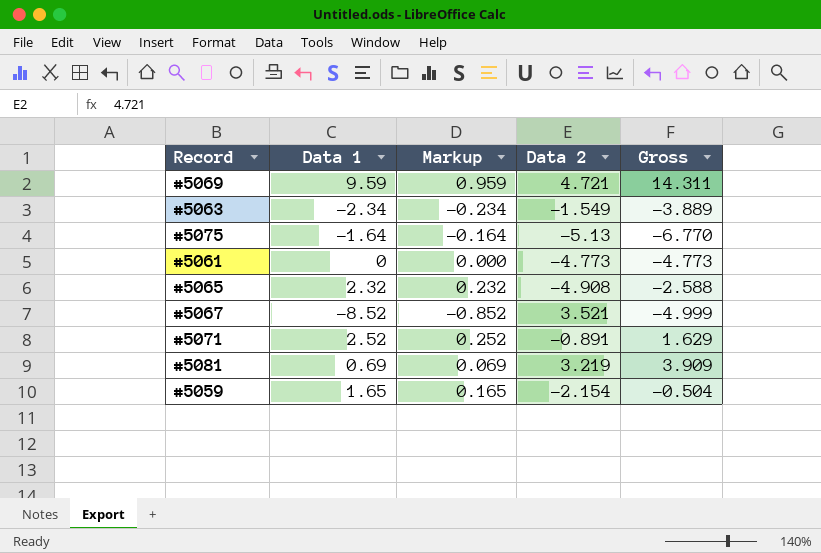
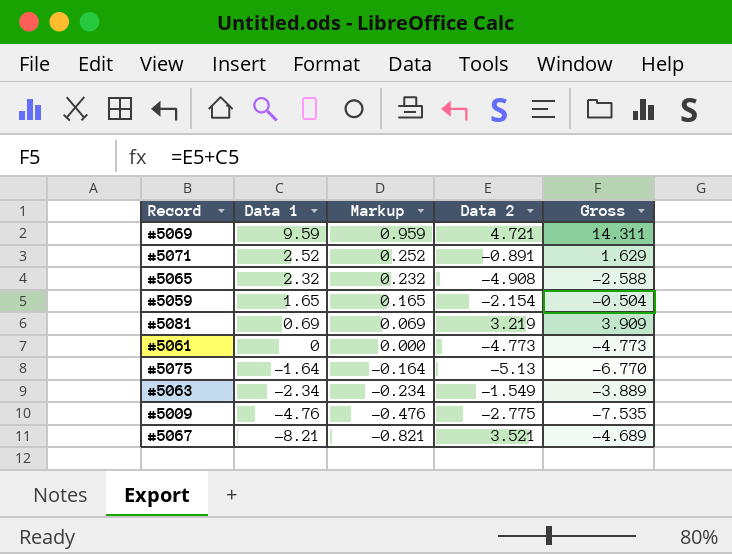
row order: none -> Data 1 descending
row #5009: none -> -4.76 | -0.476 | -2.775 | -7.535
#5067 | Data 1: -8.52 -> -8.21
#5067 | Markup: -0.852 -> -0.821
#5067 | Gross: -4.999 -> -4.689

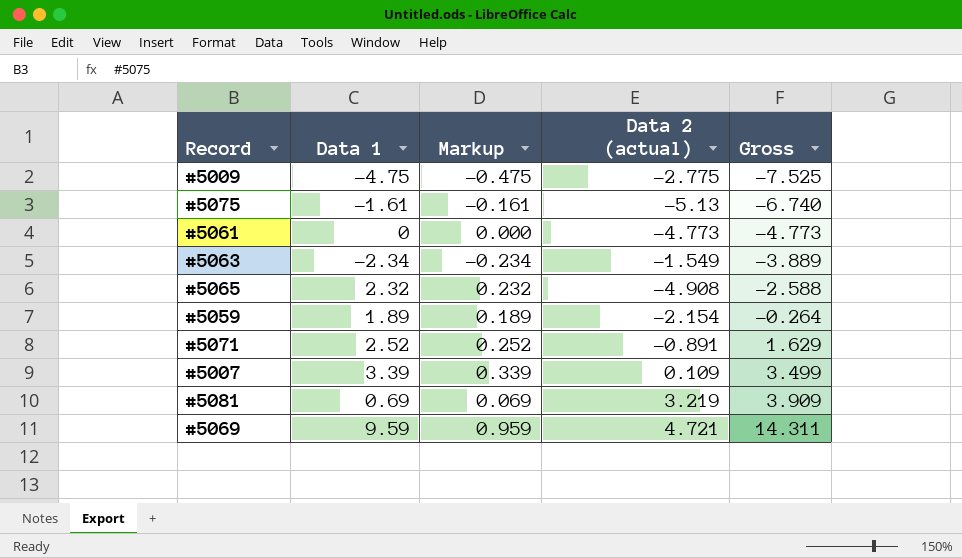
row order: Data 1 descending -> Gross ascending
column name: Data 2 -> Data 2 (actual)
row #5067: -8.21 | -0.821 | 3.521 | -4.689 -> none
#5009 | Data 1: -4.76 -> -4.75
#5009 | Markup: -0.476 -> -0.475
#5009 | Gross: -7.535 -> -7.525
#5075 | Data 1: -1.64 -> -1.61
#5075 | Markup: -0.164 -> -0.161
#5075 | Gross: -6.770 -> -6.740
#5059 | Data 1: 1.65 -> 1.89
#5059 | Markup: 0.165 -> 0.189
#5059 | Gross: -0.504 -> -0.264
row #5007: none -> 3.39 | 0.339 | 0.109 | 3.499

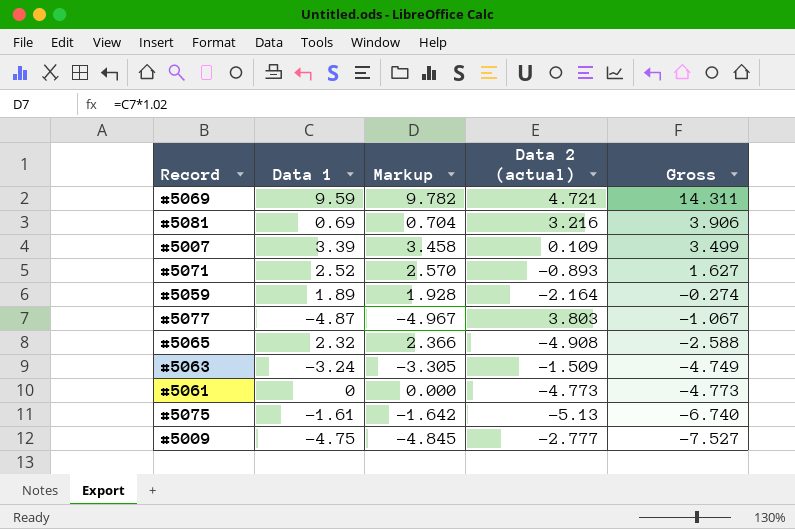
row order: Gross ascending -> Gross descending
column Markup | formula: [Data 1] * 0.1 -> [Data 1] * 1.02
#5081 | Data 2 (actual): 3.219 -> 3.216
#5081 | Gross: 3.909 -> 3.906
#5071 | Data 2 (actual): -0.891 -> -0.893
#5071 | Gross: 1.629 -> 1.627
#5059 | Data 2 (actual): -2.154 -> -2.164
#5059 | Gross: -0.264 -> -0.274
row #5077: none -> -4.87 | -4.967 | 3.803 | -1.067
#5063 | Data 1: -2.34 -> -3.24
#5063 | Data 2 (actual): -1.549 -> -1.509
#5063 | Gross: -3.889 -> -4.749
#5009 | Data 2 (actual): -2.775 -> -2.777
#5009 | Gross: -7.525 -> -7.527

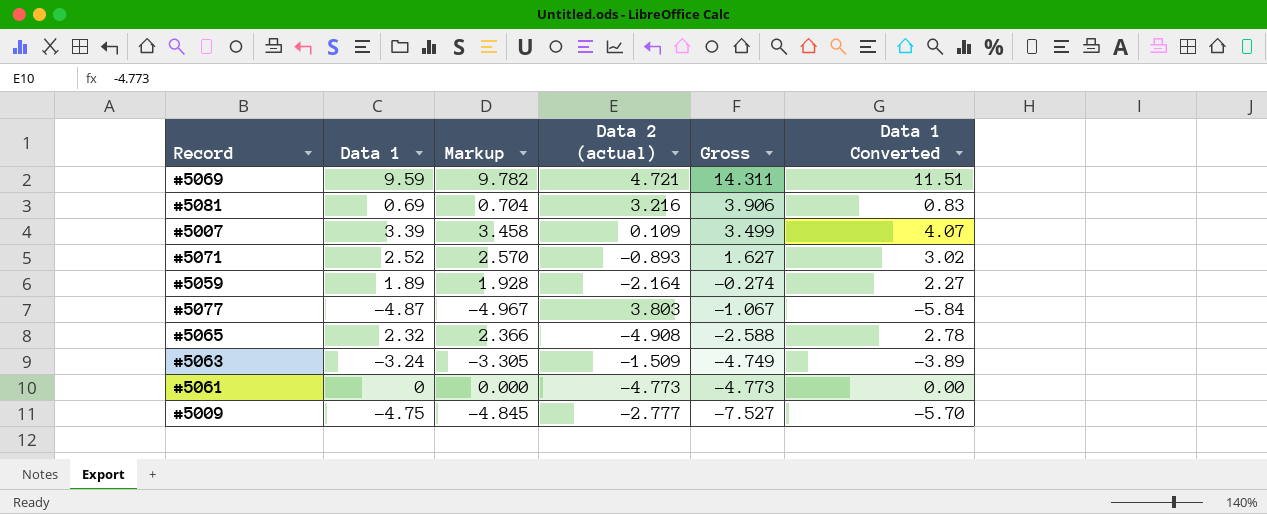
column Data 1 Converted | formula: none -> [Data 1] * 1.2
row #5075: -1.61 | -1.642 | -5.13 | -6.740 -> none

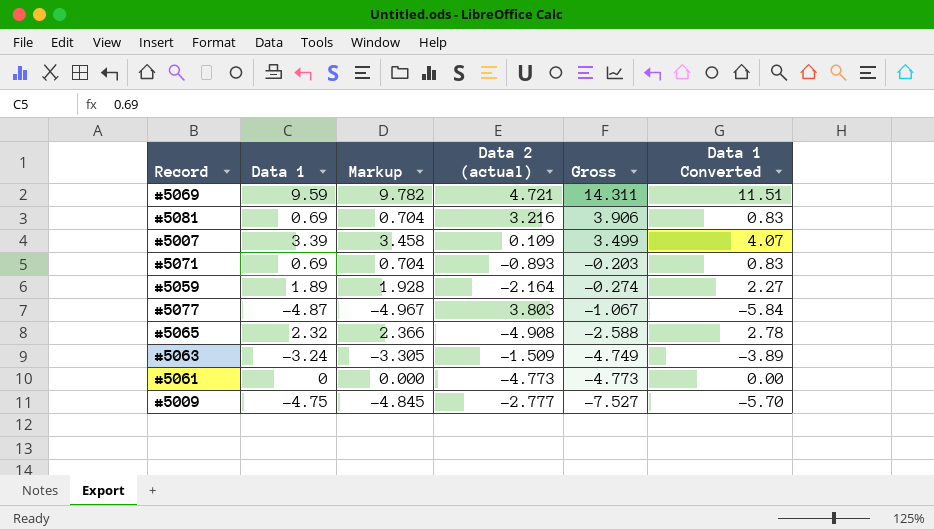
#5071 | Data 1: 2.52 -> 0.69
#5071 | Markup: 2.570 -> 0.704
#5071 | Gross: 1.627 -> -0.203
#5071 | Data 1 Converted: 3.02 -> 0.83

